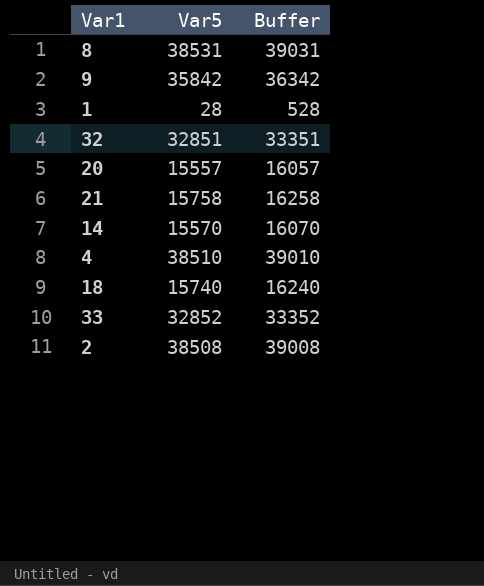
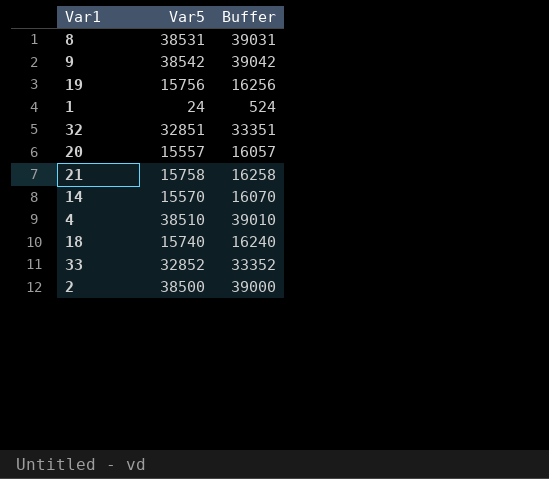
9 | Var5: 35842 -> 38542
9 | Buffer: 36342 -> 39042
row 19: none -> 15756 | 16256
1 | Var5: 28 -> 24
1 | Buffer: 528 -> 524
2 | Var5: 38508 -> 38500
2 | Buffer: 39008 -> 39000

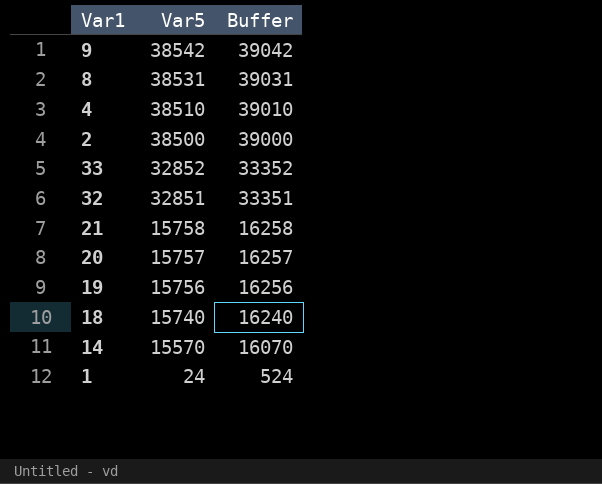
row order: none -> Var5 descending
20 | Var5: 15557 -> 15757
20 | Buffer: 16057 -> 16257

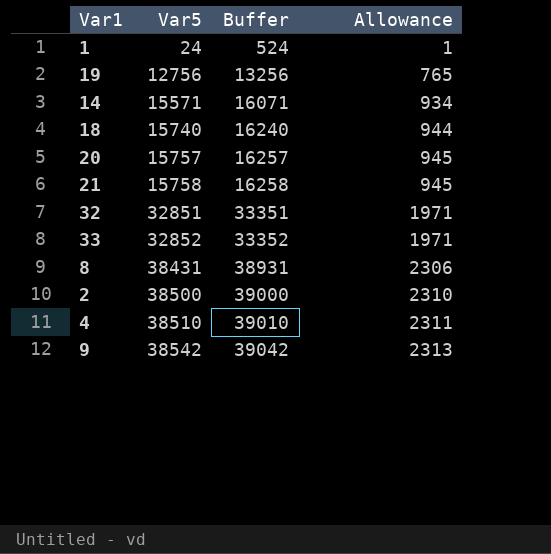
row order: Var5 descending -> Var5 ascending
column Allowance | formula: none -> [Var5] * 0.06
19 | Var5: 15756 -> 12756
19 | Buffer: 16256 -> 13256
14 | Var5: 15570 -> 15571
14 | Buffer: 16070 -> 16071
8 | Var5: 38531 -> 38431
8 | Buffer: 39031 -> 38931

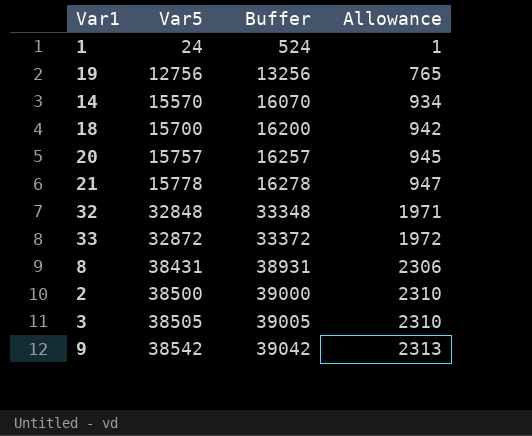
row 4: 38510 | 39010 | 2311 -> none
14 | Var5: 15571 -> 15570
14 | Buffer: 16071 -> 16070
18 | Var5: 15740 -> 15700
18 | Buffer: 16240 -> 16200
18 | Allowance: 944 -> 942
21 | Var5: 15758 -> 15778
21 | Buffer: 16258 -> 16278
21 | Allowance: 945 -> 947
32 | Var5: 32851 -> 32848
32 | Buffer: 33351 -> 33348
33 | Var5: 32852 -> 32872
33 | Buffer: 33352 -> 33372
33 | Allowance: 1971 -> 1972
row 3: none -> 38505 | 39005 | 2310

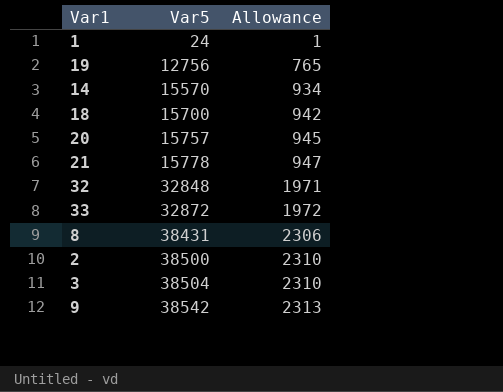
column Buffer | formula: [Var5] + 500 -> none
3 | Var5: 38505 -> 38504

